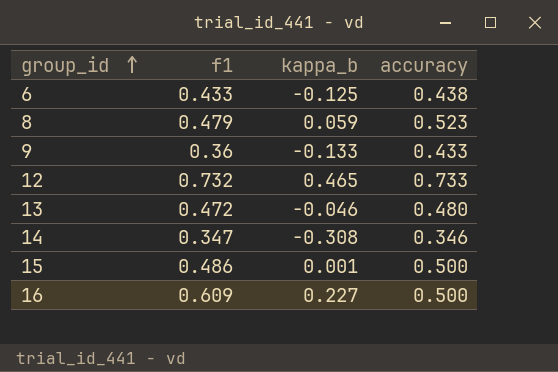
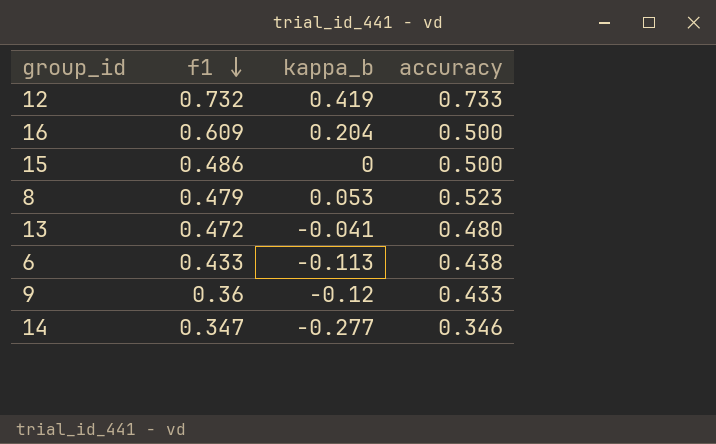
row order: group_id ascending -> f1 descending
12 | kappa_b: 0.465 -> 0.419
16 | kappa_b: 0.227 -> 0.204
15 | kappa_b: 0.001 -> 0
8 | kappa_b: 0.059 -> 0.053
13 | kappa_b: -0.046 -> -0.041
6 | kappa_b: -0.125 -> -0.113
9 | kappa_b: -0.133 -> -0.12
14 | kappa_b: -0.308 -> -0.277

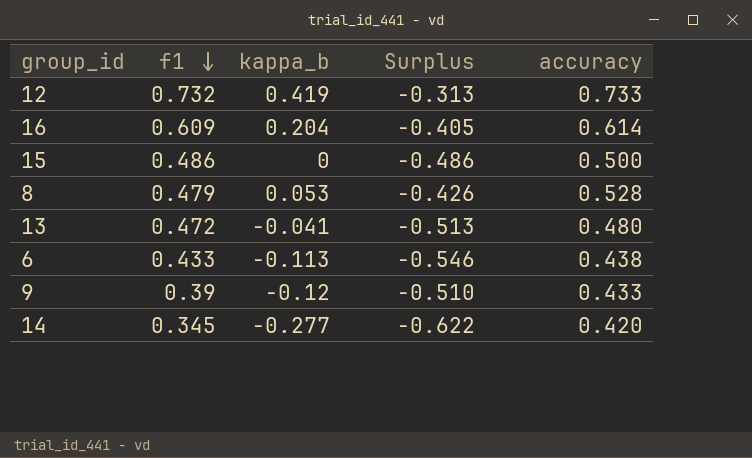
column Surplus | formula: none -> [kappa_b] - [f1]
16 | accuracy: 0.500 -> 0.614
8 | accuracy: 0.523 -> 0.528
9 | f1: 0.36 -> 0.39
14 | f1: 0.347 -> 0.345
14 | accuracy: 0.346 -> 0.420

